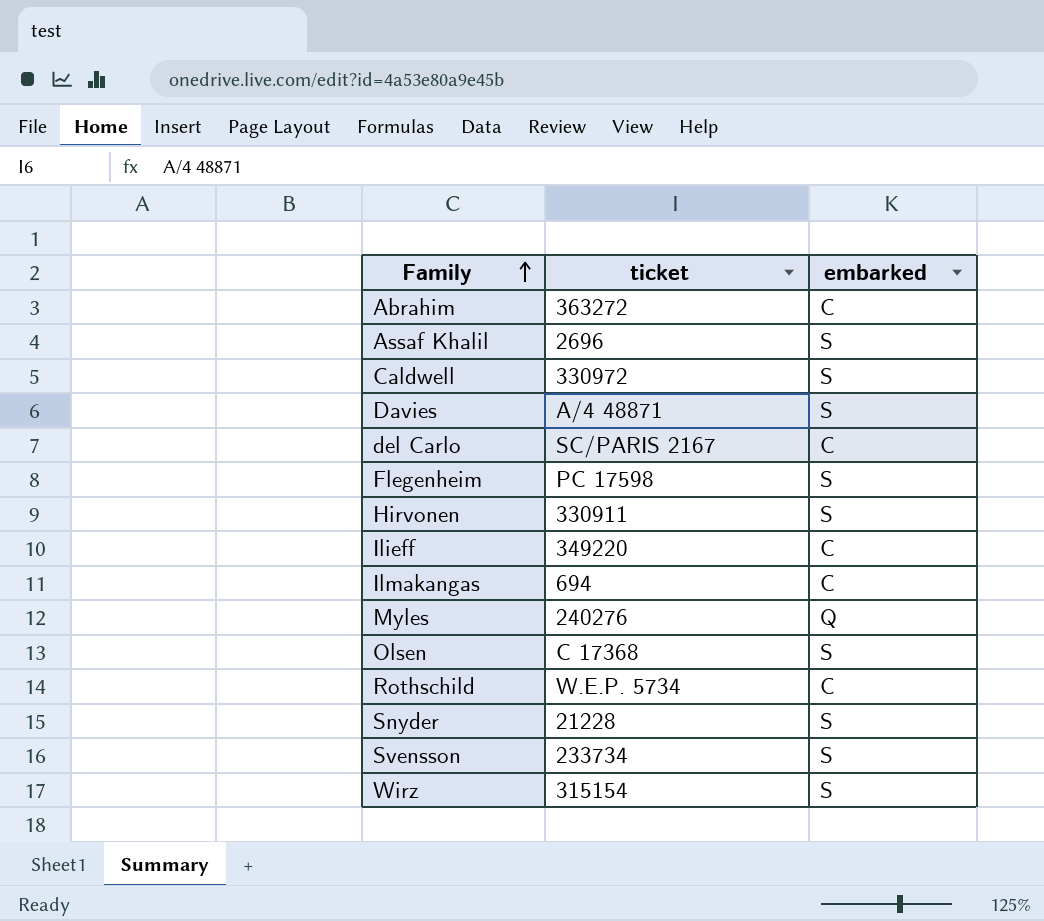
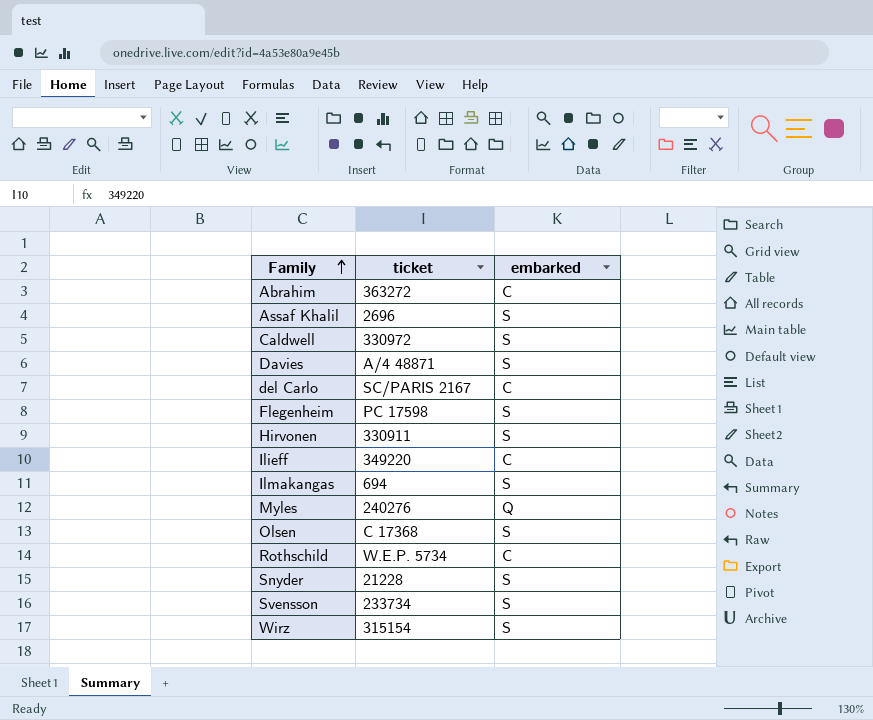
Ilmakangas | embarked: C -> S

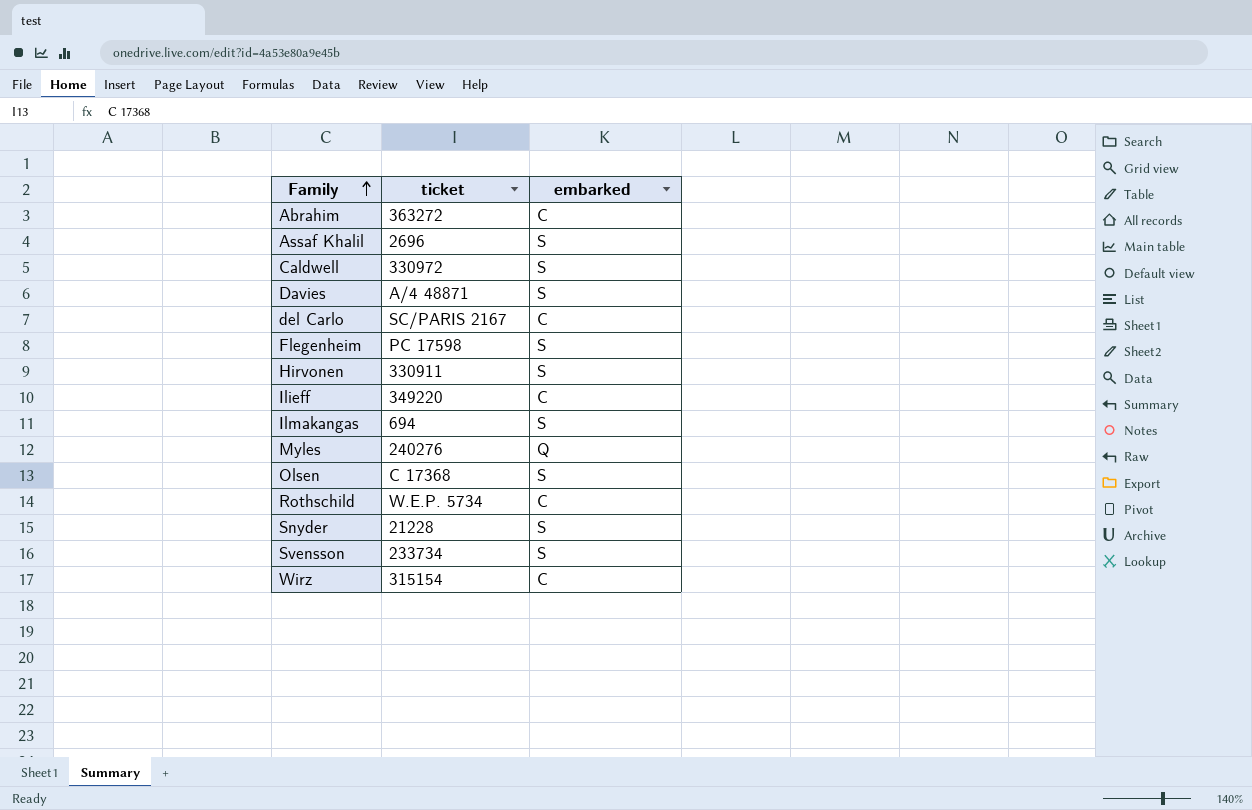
Wirz | embarked: S -> C

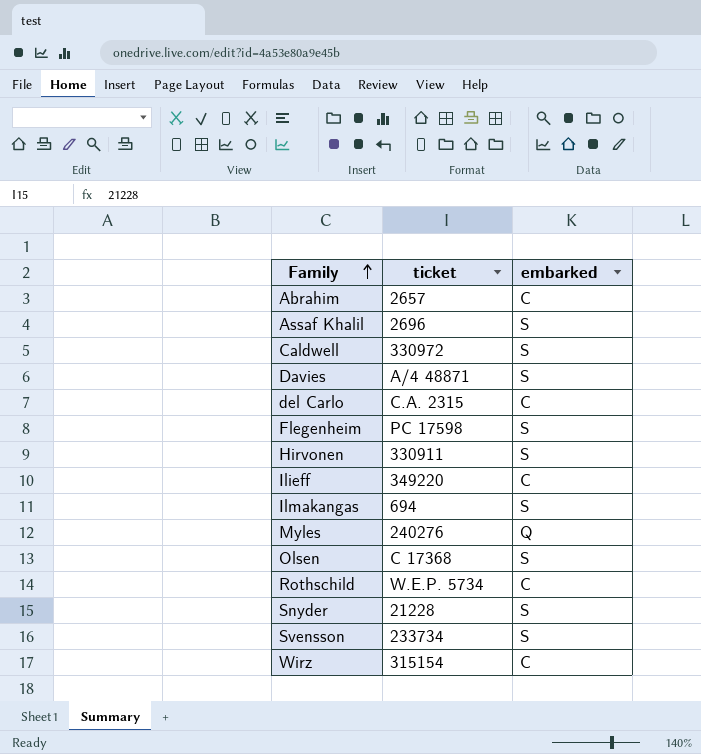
Abrahim | ticket: 363272 -> 2657
del Carlo | ticket: SC/PARIS 2167 -> C.A. 2315

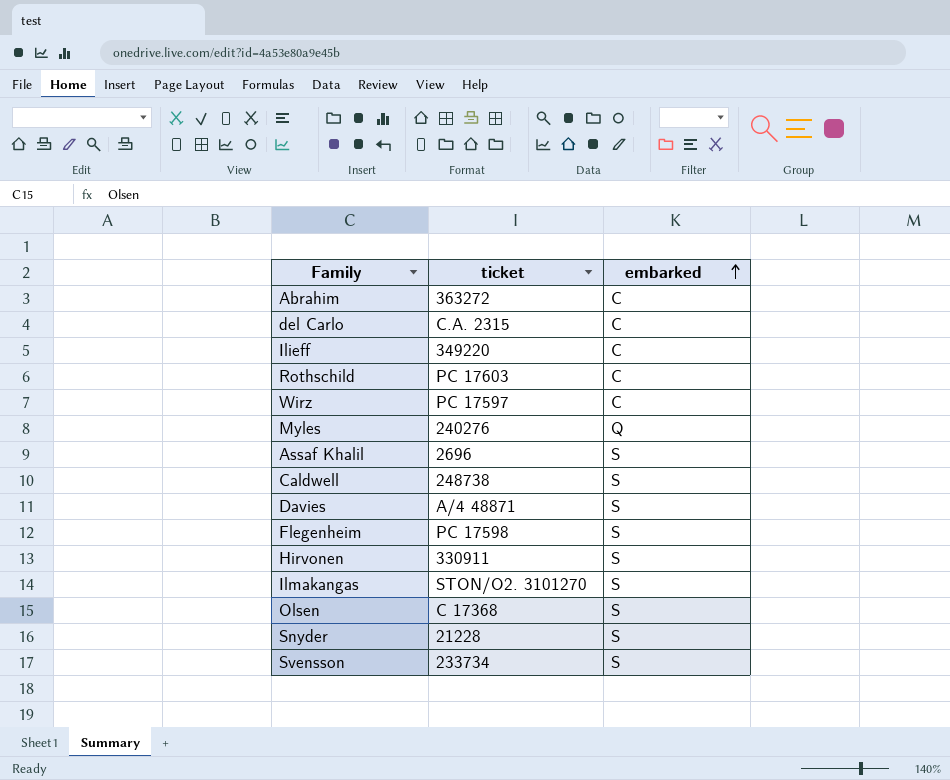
row order: Family ascending -> embarked ascending
Abrahim | ticket: 2657 -> 363272
Rothschild | ticket: W.E.P. 5734 -> PC 17603
Wirz | ticket: 315154 -> PC 17597
Caldwell | ticket: 330972 -> 248738
Ilmakangas | ticket: 694 -> STON/O2. 3101270

